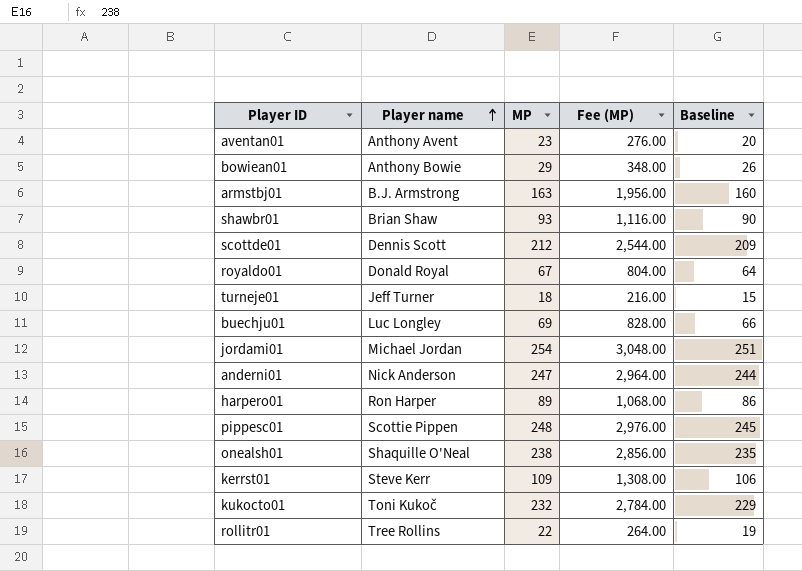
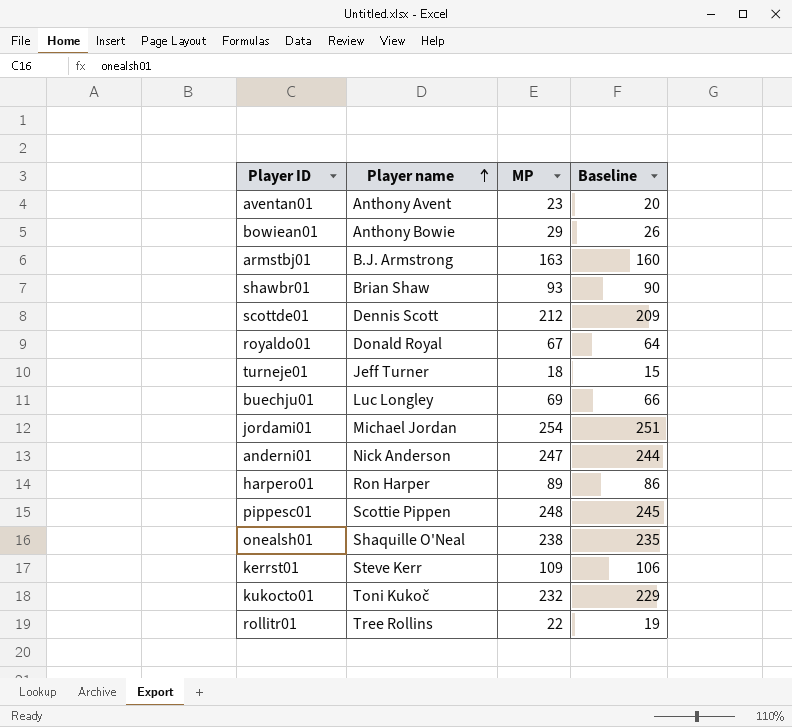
column Fee (MP) | formula: [MP] * 12 -> none

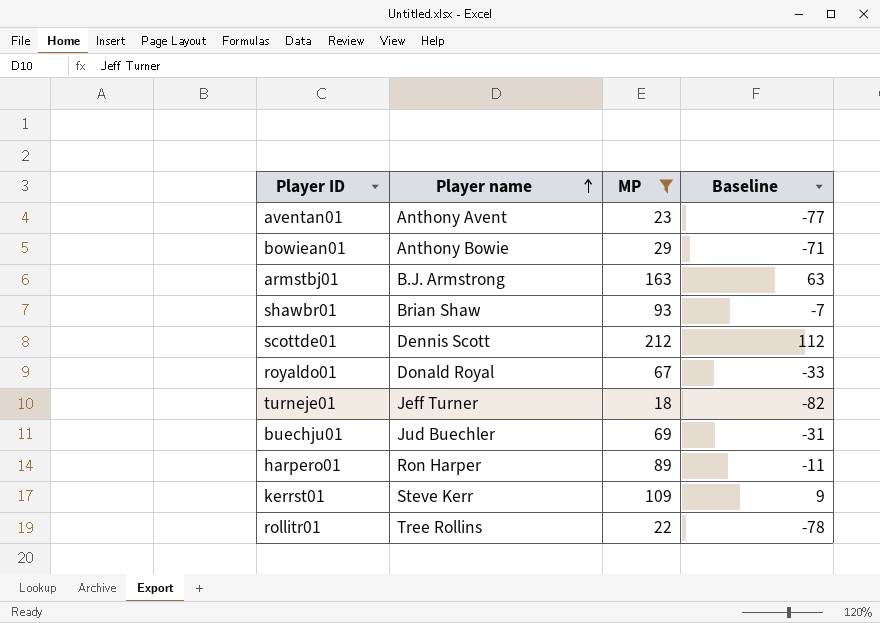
filter: none -> MP <= 212
column Baseline | formula: [MP] - 3 -> [MP] - 100
buechju01 | Player name: Luc Longley -> Jud Buechler

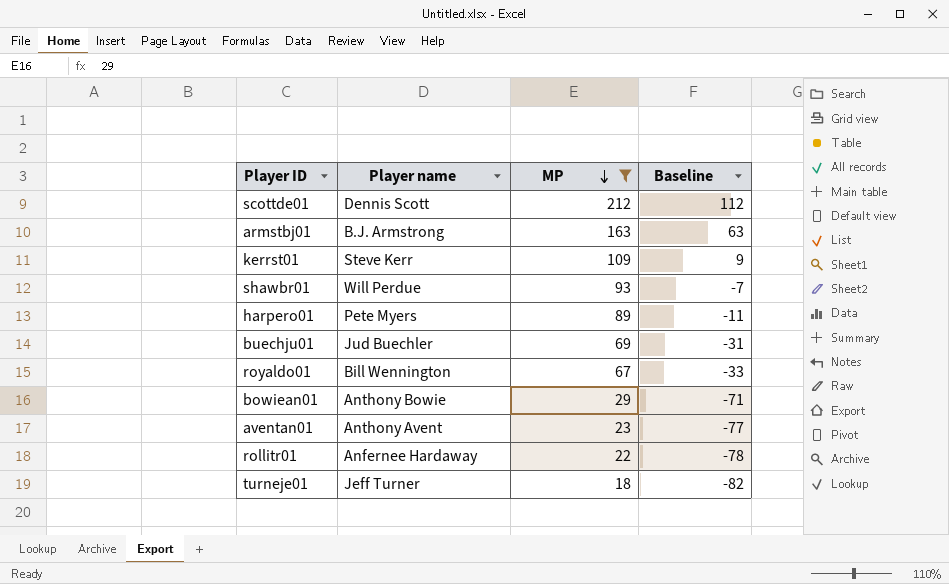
row order: Player name ascending -> MP descending
shawbr01 | Player name: Brian Shaw -> Will Perdue
harpero01 | Player name: Ron Harper -> Pete Myers
royaldo01 | Player name: Donald Royal -> Bill Wennington
rollitr01 | Player name: Tree Rollins -> Anfernee Hardaway

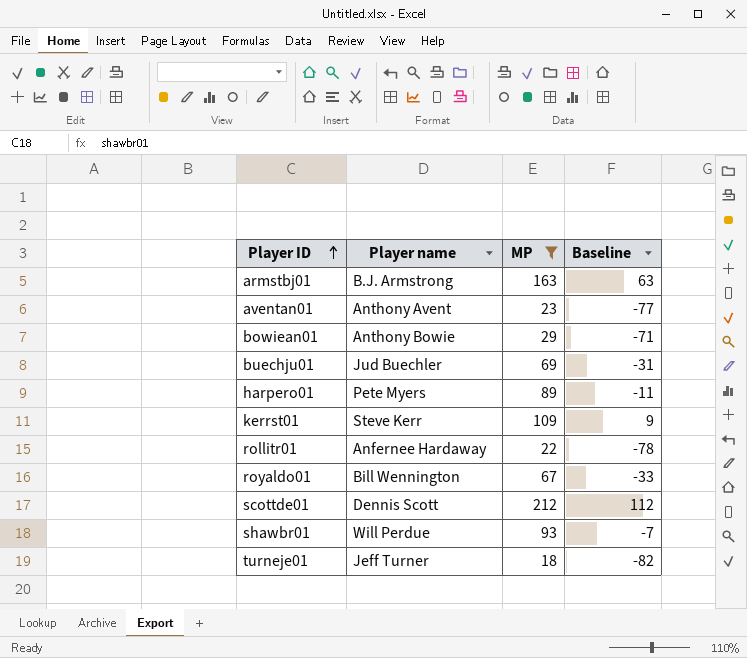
row order: MP descending -> Player ID ascending

